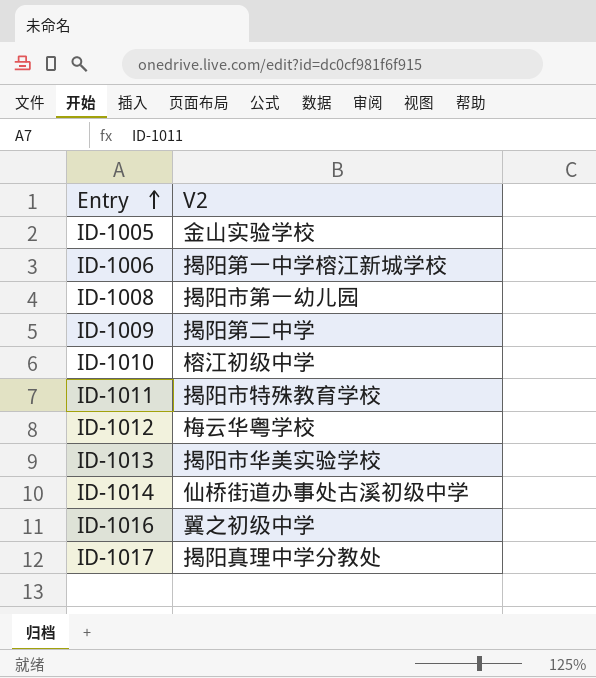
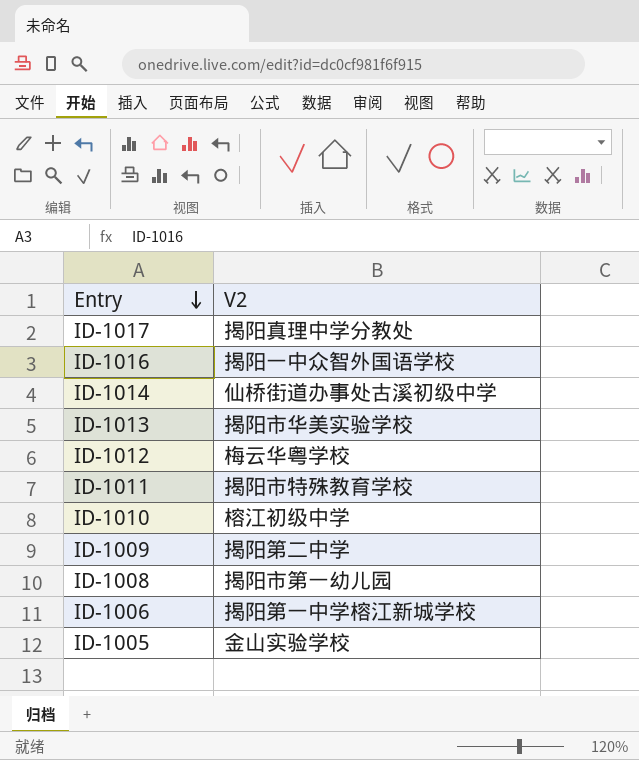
row order: Entry ascending -> Entry descending
ID-1016 | V2: 翼之初级中学 -> 揭阳一中众智外国语学校

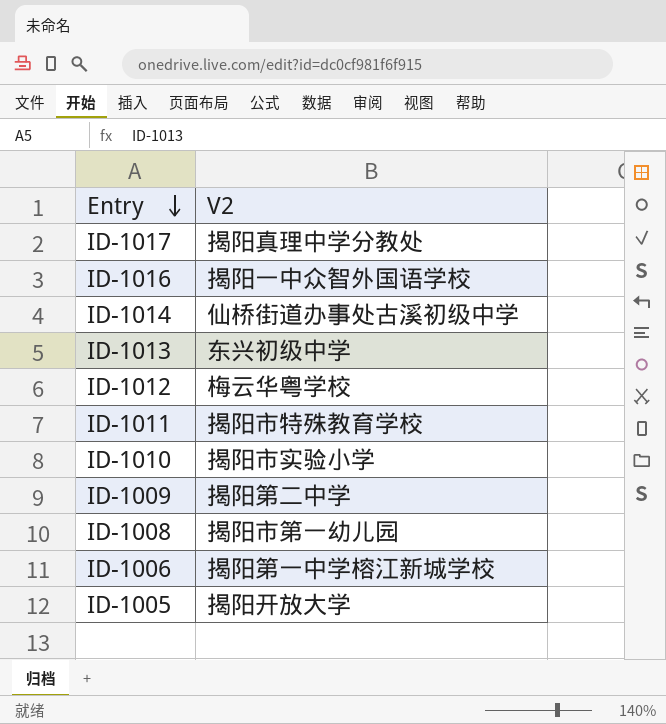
ID-1013 | V2: 揭阳市华美实验学校 -> 东兴初级中学
ID-1010 | V2: 榕江初级中学 -> 揭阳市实验小学
ID-1005 | V2: 金山实验学校 -> 揭阳开放大学

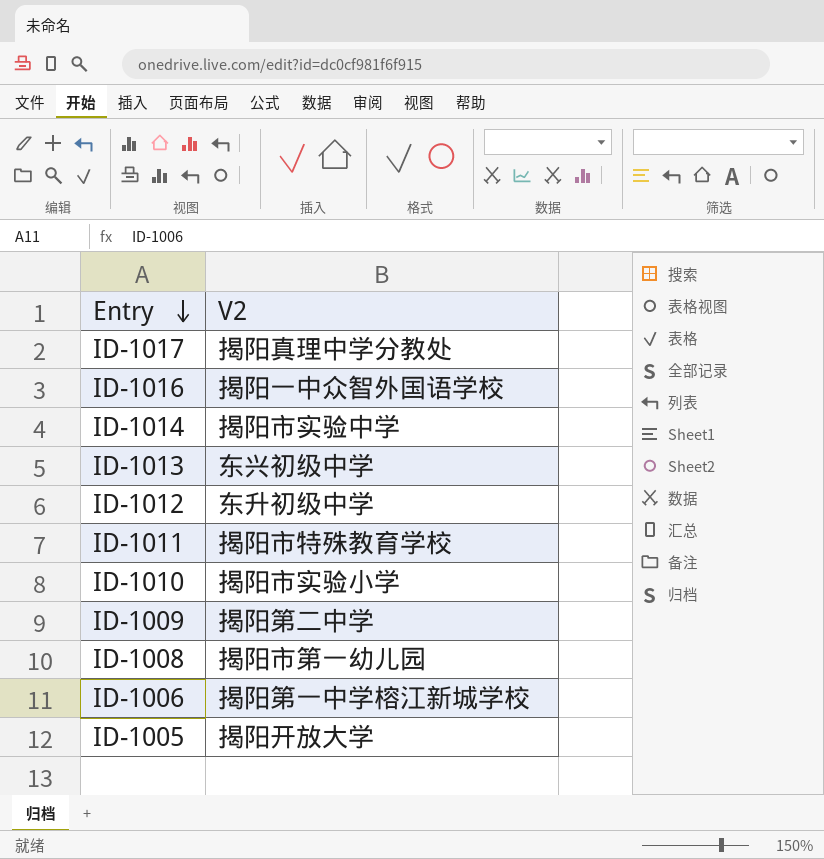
ID-1014 | V2: 仙桥街道办事处古溪初级中学 -> 揭阳市实验中学
ID-1012 | V2: 梅云华粤学校 -> 东升初级中学

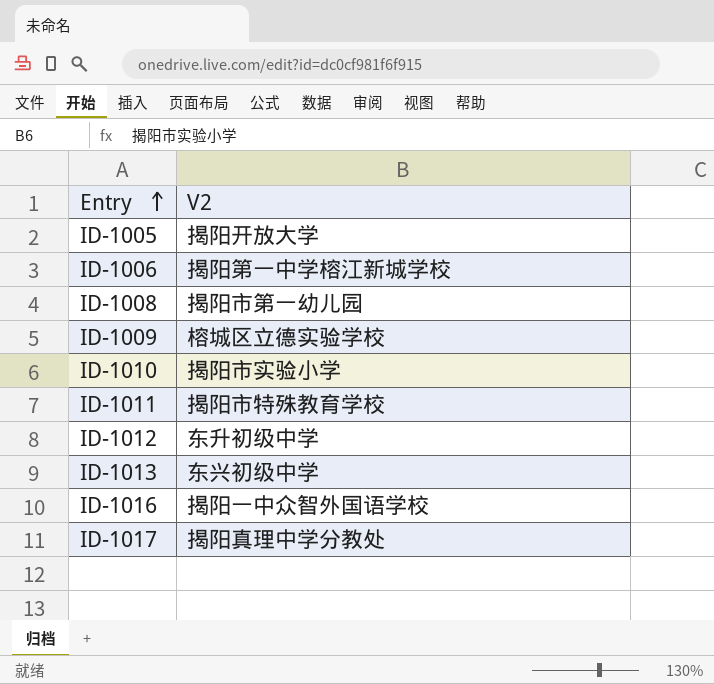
row order: Entry descending -> Entry ascending
row ID-1014: 揭阳市实验中学 -> none
ID-1009 | V2: 揭阳第二中学 -> 榕城区立德实验学校

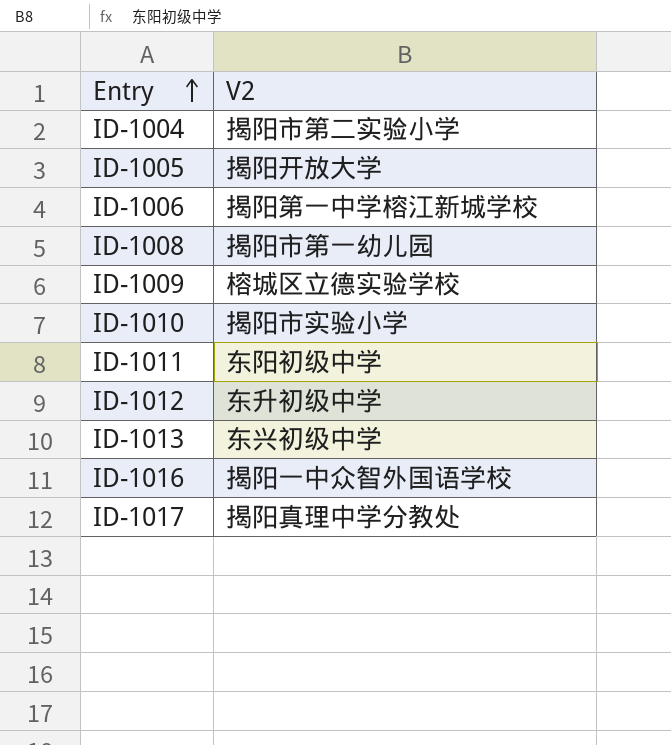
row ID-1004: none -> 揭阳市第二实验小学
ID-1011 | V2: 揭阳市特殊教育学校 -> 东阳初级中学

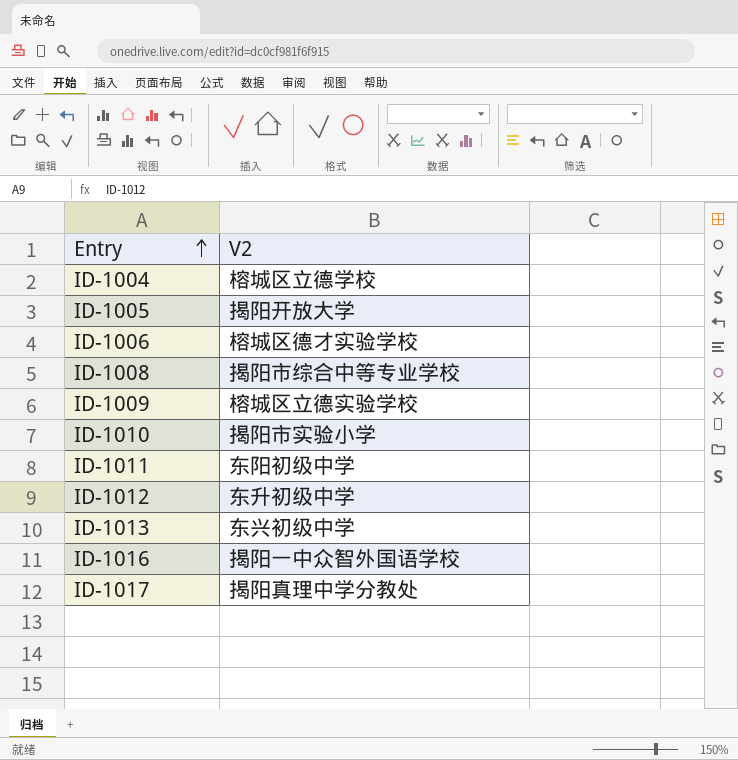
ID-1004 | V2: 揭阳市第二实验小学 -> 榕城区立德学校
ID-1006 | V2: 揭阳第一中学榕江新城学校 -> 榕城区德才实验学校
ID-1008 | V2: 揭阳市第一幼儿园 -> 揭阳市综合中等专业学校

